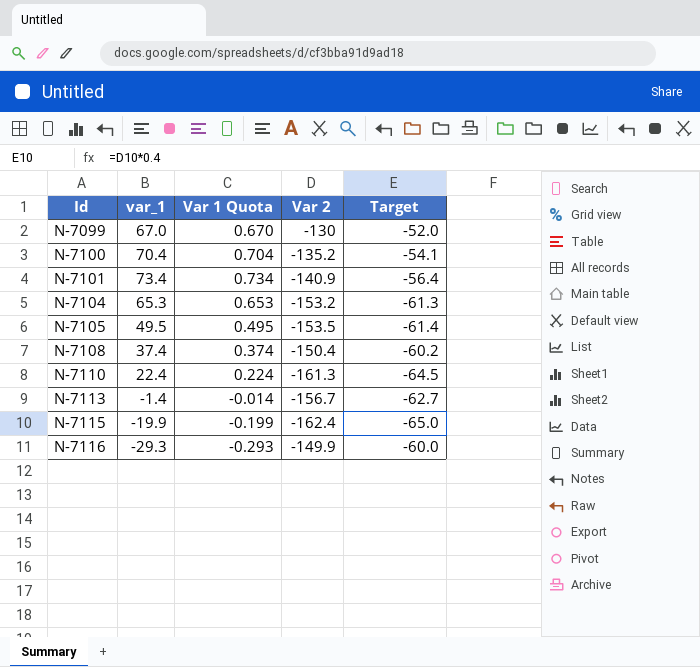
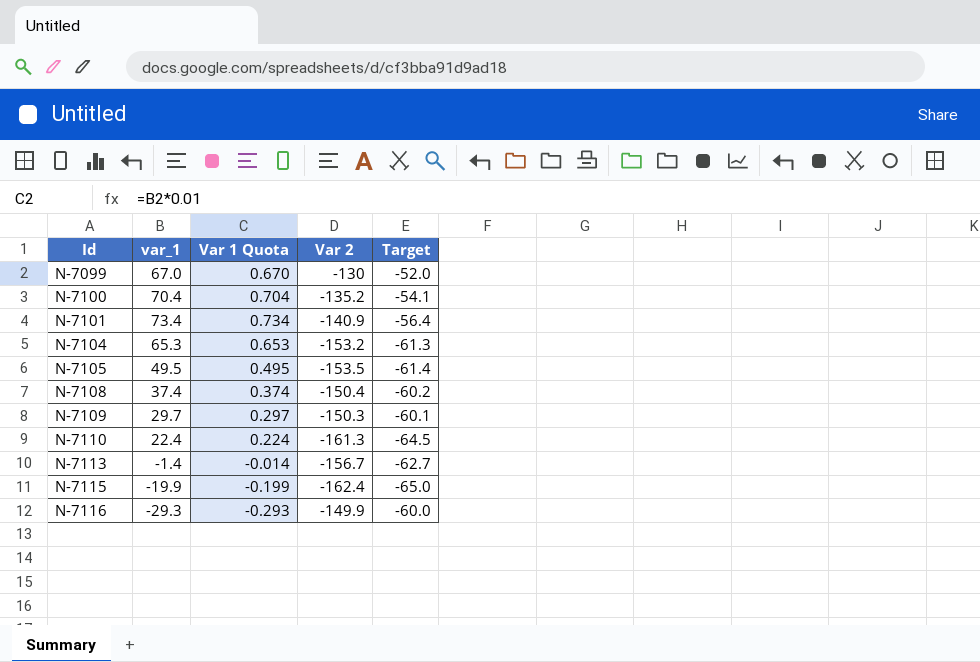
row N-7109: none -> 29.7 | 0.297 | -150.3 | -60.1

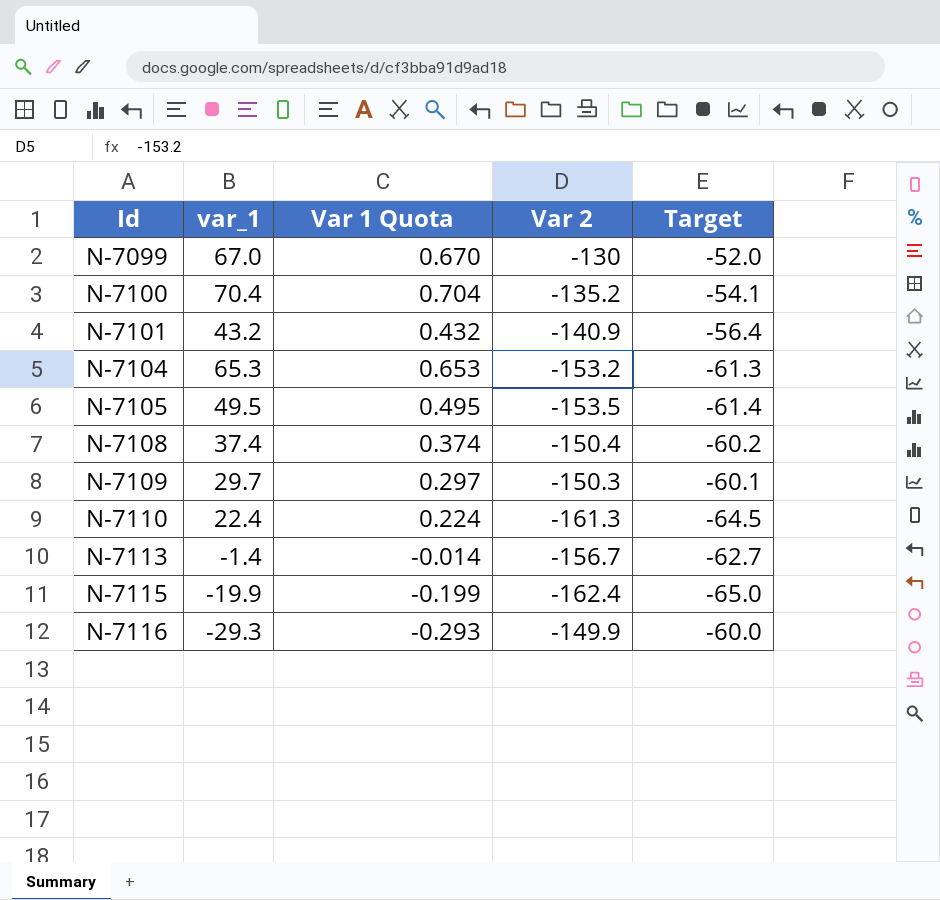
N-7101 | var_1: 73.4 -> 43.2
N-7101 | Var 1 Quota: 0.734 -> 0.432

